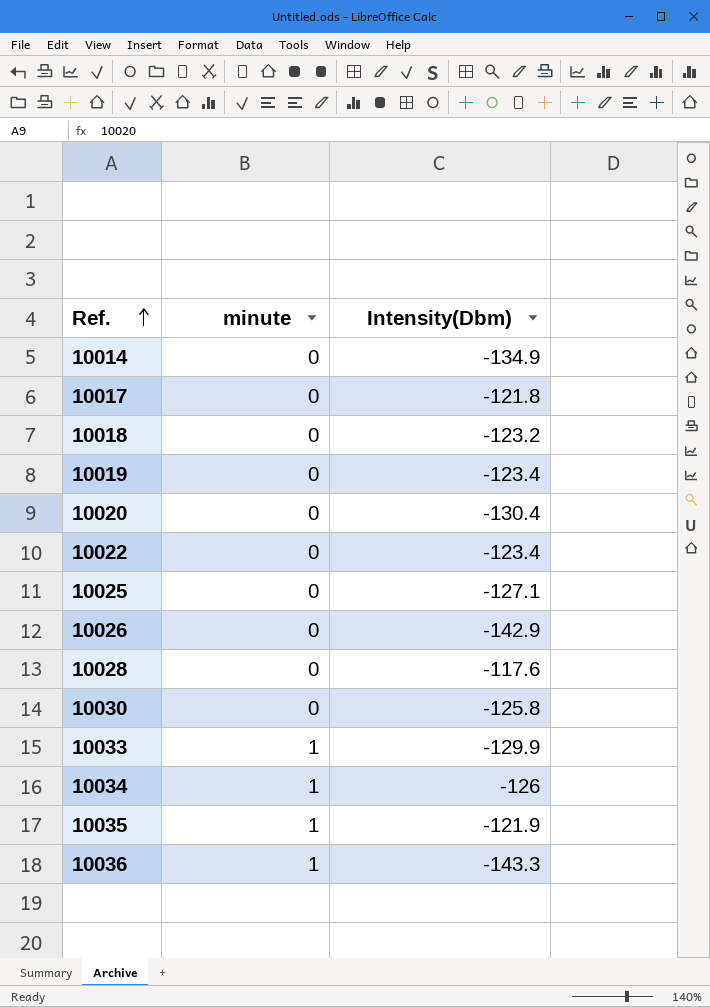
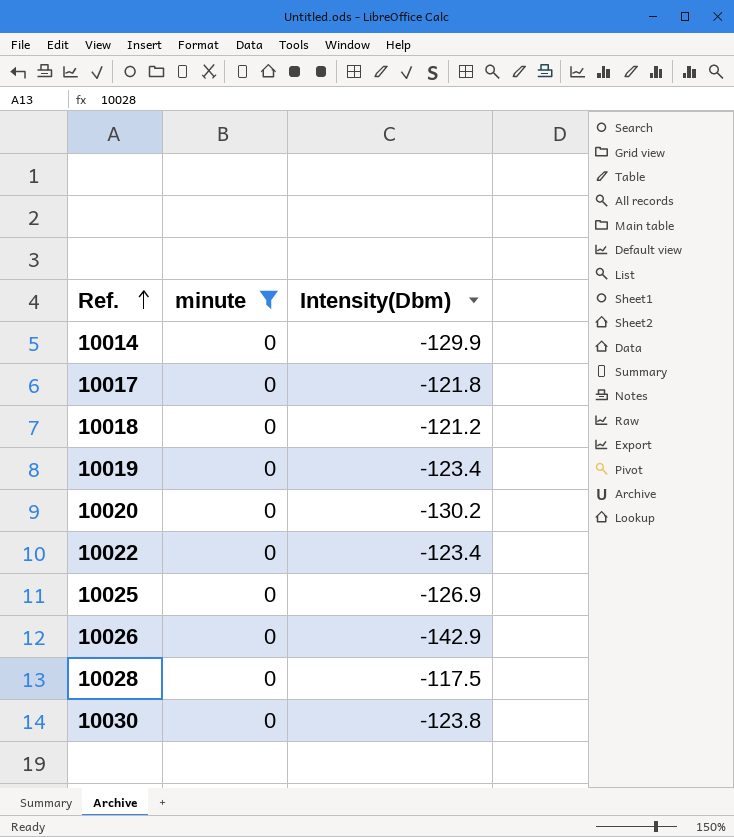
filter: none -> minute = 0
10014 | Intensity(Dbm): -134.9 -> -129.9
10018 | Intensity(Dbm): -123.2 -> -121.2
10020 | Intensity(Dbm): -130.4 -> -130.2
10025 | Intensity(Dbm): -127.1 -> -126.9
10028 | Intensity(Dbm): -117.6 -> -117.5
10030 | Intensity(Dbm): -125.8 -> -123.8

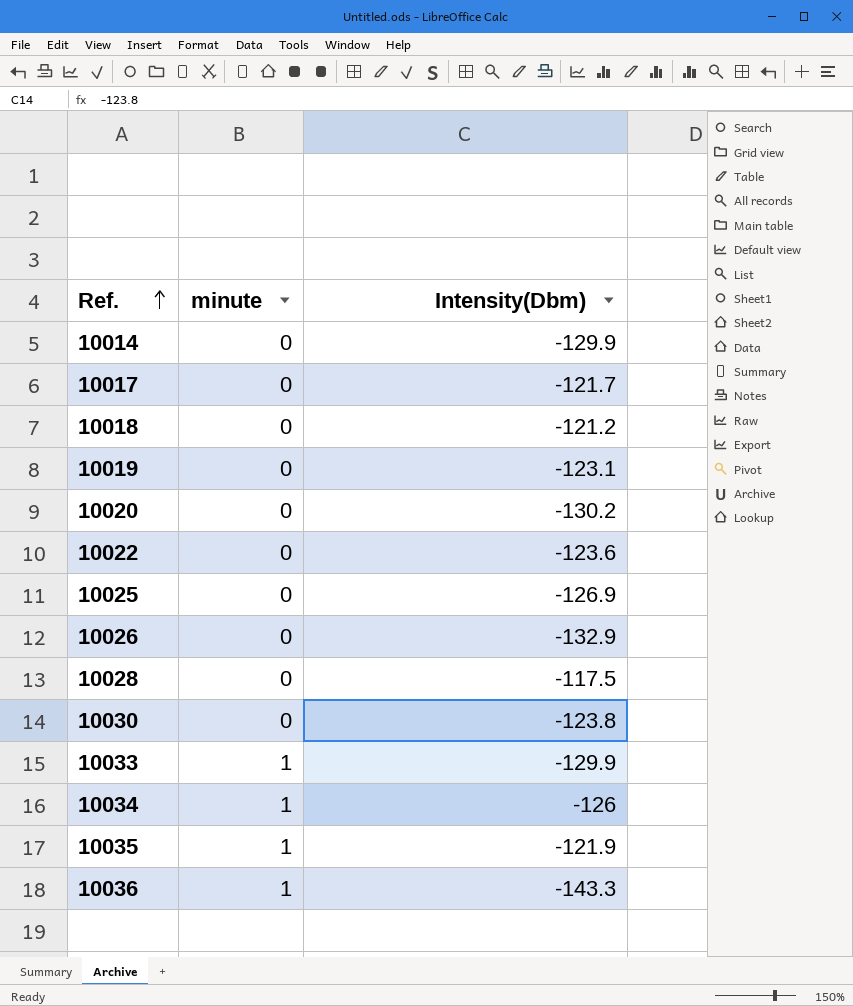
filter: minute = 0 -> none
10017 | Intensity(Dbm): -121.8 -> -121.7
10019 | Intensity(Dbm): -123.4 -> -123.1
10022 | Intensity(Dbm): -123.4 -> -123.6
10026 | Intensity(Dbm): -142.9 -> -132.9

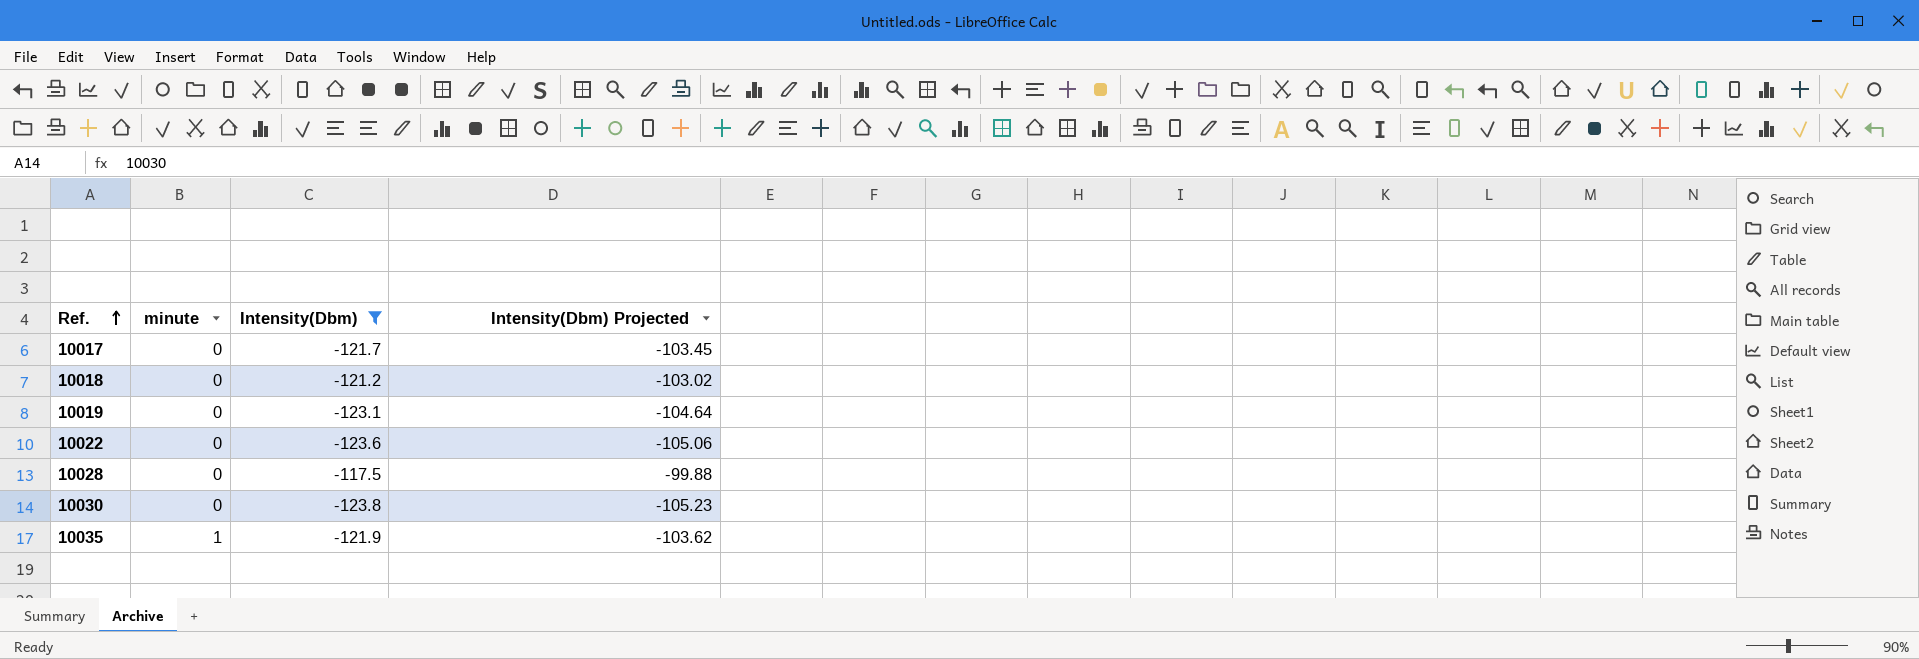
filter: none -> Intensity(Dbm) >= -123.8
column Intensity(Dbm) Projected | formula: none -> [Intensity(Dbm)] * 0.85

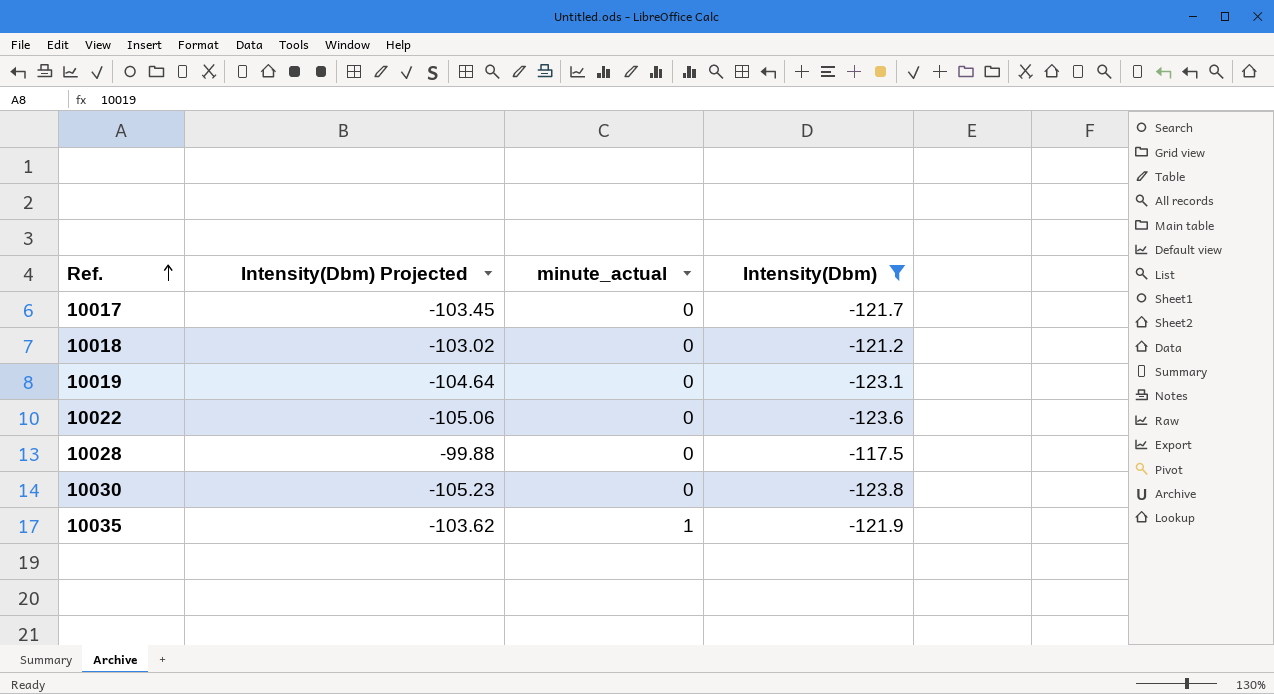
column Intensity(Dbm) Projected | position: 4 -> 2
column name: minute -> minute_actual

